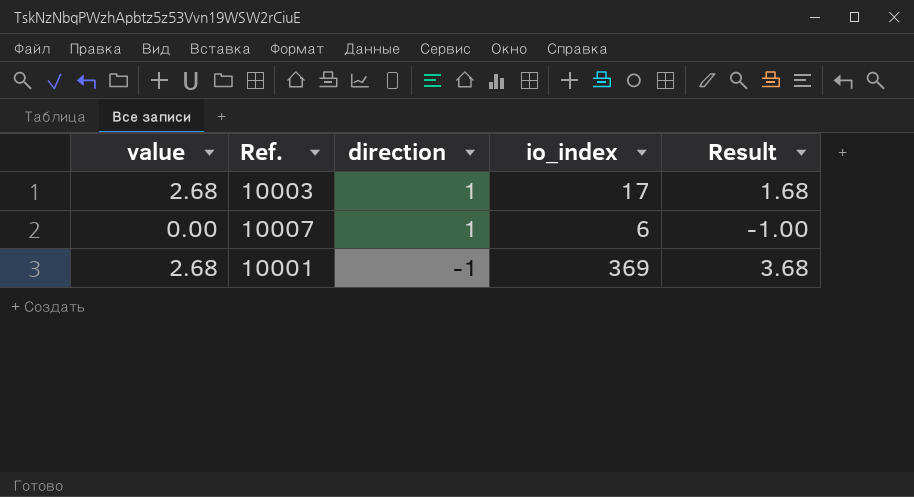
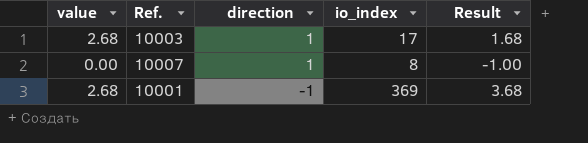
10007 | io_index: 6 -> 8

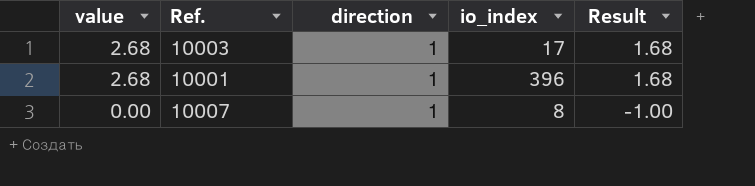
row order: direction descending -> value descending
10001 | direction: -1 -> 1
10001 | io_index: 369 -> 396
10001 | Result: 3.68 -> 1.68

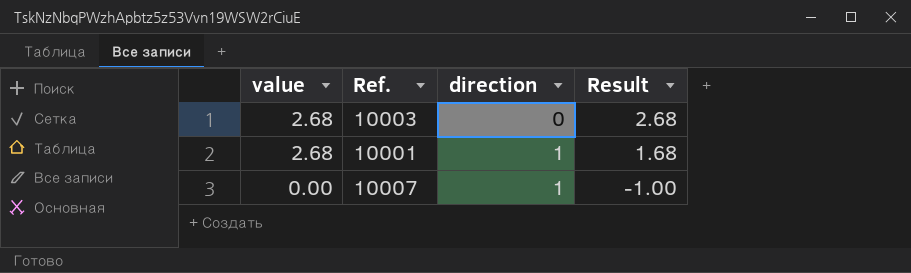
column io_index | position: 4 -> none
10003 | direction: 1 -> 0
10003 | Result: 1.68 -> 2.68

